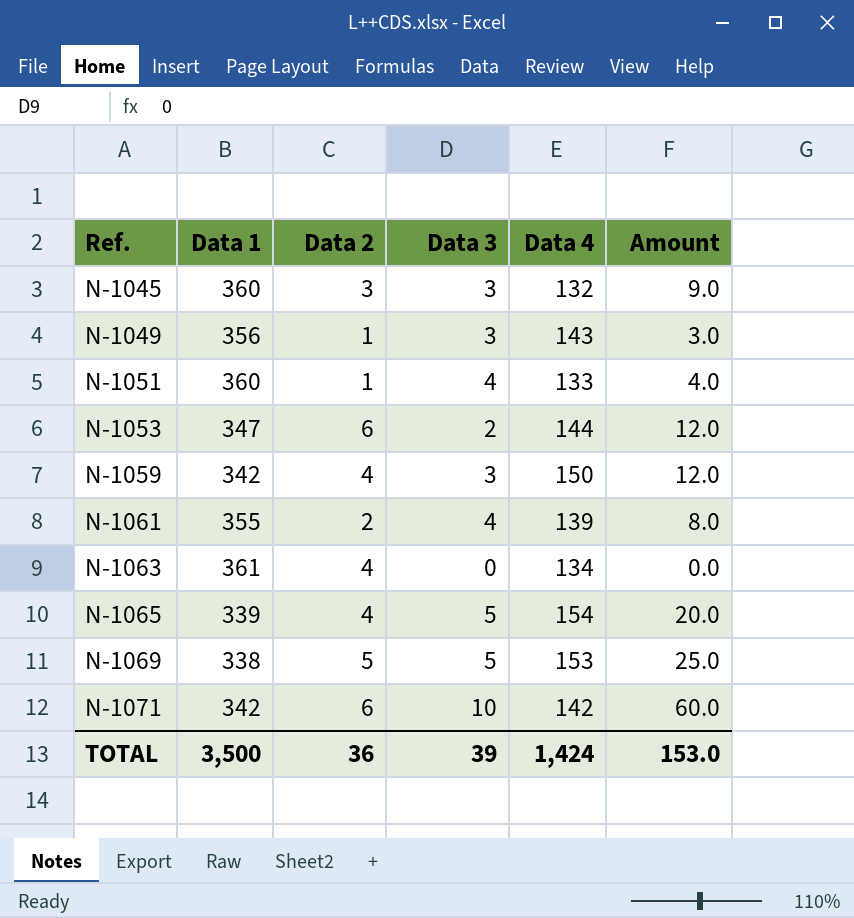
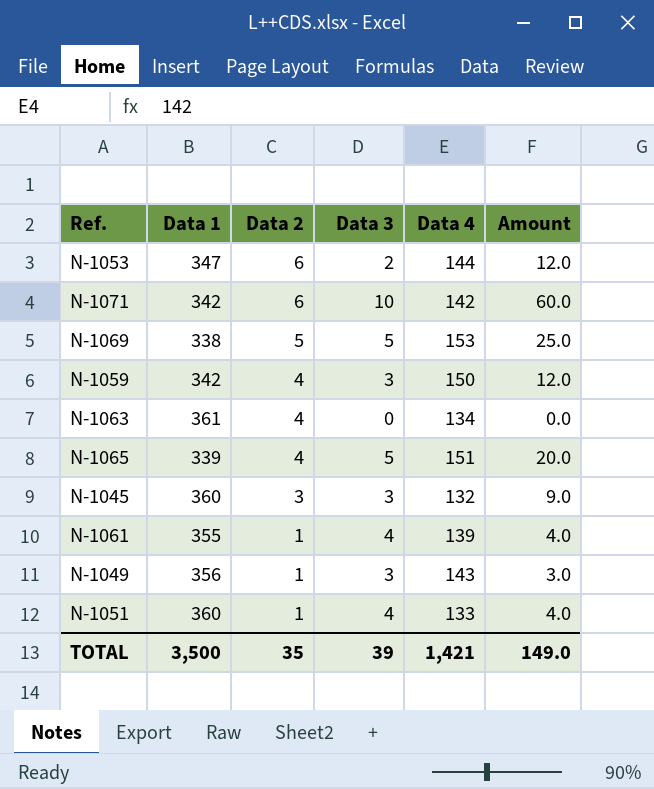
row order: Ref. ascending -> Data 2 descending
N-1065 | Data 4: 154 -> 151
N-1061 | Data 2: 2 -> 1
N-1061 | Amount: 8.0 -> 4.0
TOTAL | Data 2: 36 -> 35
TOTAL | Data 4: 1,424 -> 1,421
TOTAL | Amount: 153.0 -> 149.0

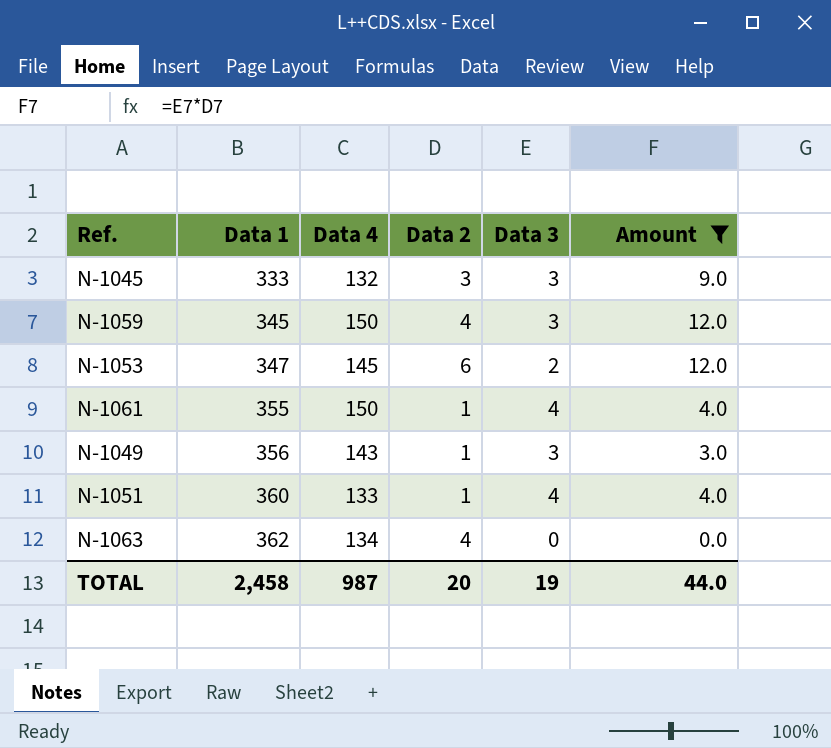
filter: none -> Amount <= 12.0
row order: Data 2 descending -> Data 1 ascending
column Data 4 | position: 5 -> 3
N-1045 | Data 1: 360 -> 333
N-1059 | Data 1: 342 -> 345
N-1053 | Data 4: 144 -> 145
N-1061 | Data 4: 139 -> 150
N-1063 | Data 1: 361 -> 362
TOTAL | Data 1: 3,500 -> 2,458
TOTAL | Data 4: 1,421 -> 987
TOTAL | Data 2: 35 -> 20
TOTAL | Data 3: 39 -> 19
TOTAL | Amount: 149.0 -> 44.0

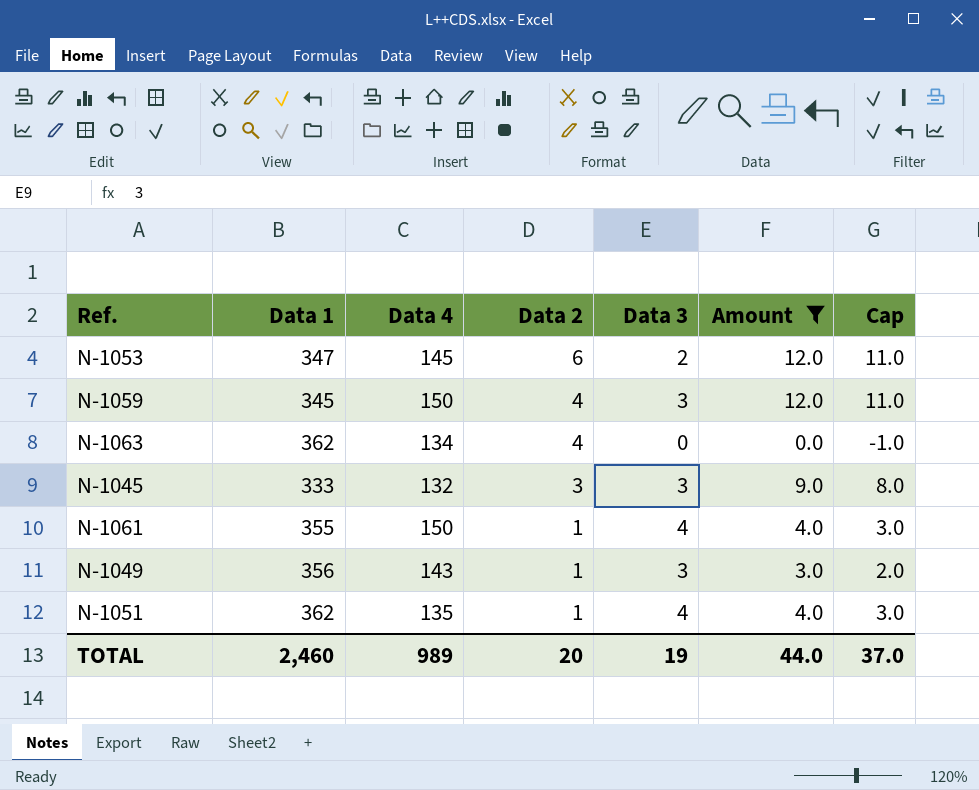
row order: Data 1 ascending -> Data 2 descending
column Cap | formula: none -> [Amount] - 1
N-1051 | Data 1: 360 -> 362
N-1051 | Data 4: 133 -> 135
TOTAL | Data 1: 2,458 -> 2,460
TOTAL | Data 4: 987 -> 989

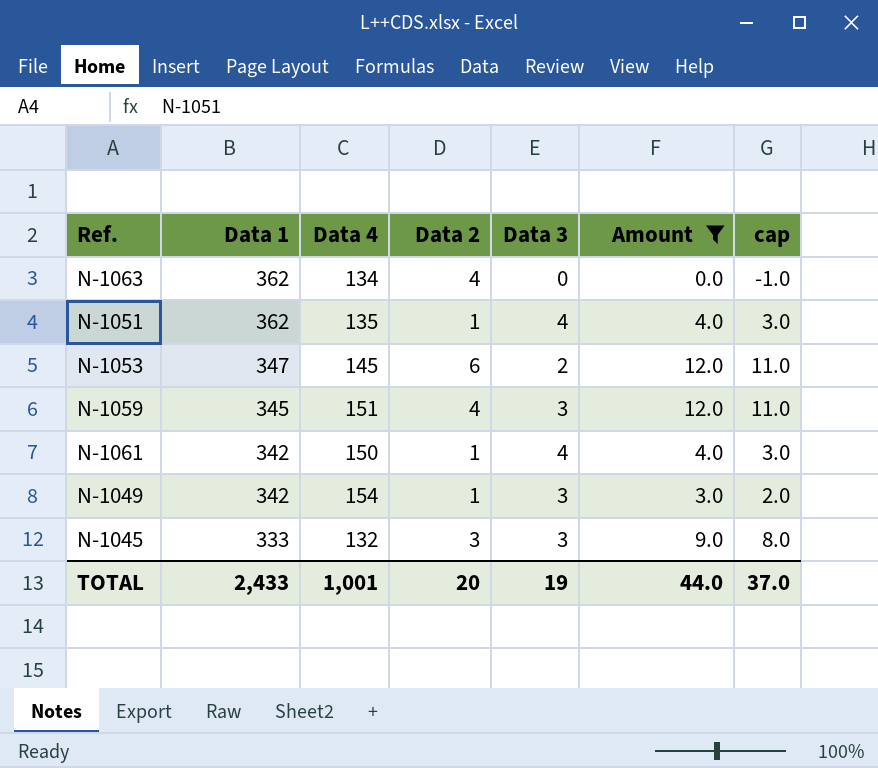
row order: Data 2 descending -> Data 1 descending
column name: Cap -> cap
N-1059 | Data 4: 150 -> 151
N-1061 | Data 1: 355 -> 342
N-1049 | Data 1: 356 -> 342
N-1049 | Data 4: 143 -> 154
TOTAL | Data 1: 2,460 -> 2,433
TOTAL | Data 4: 989 -> 1,001

